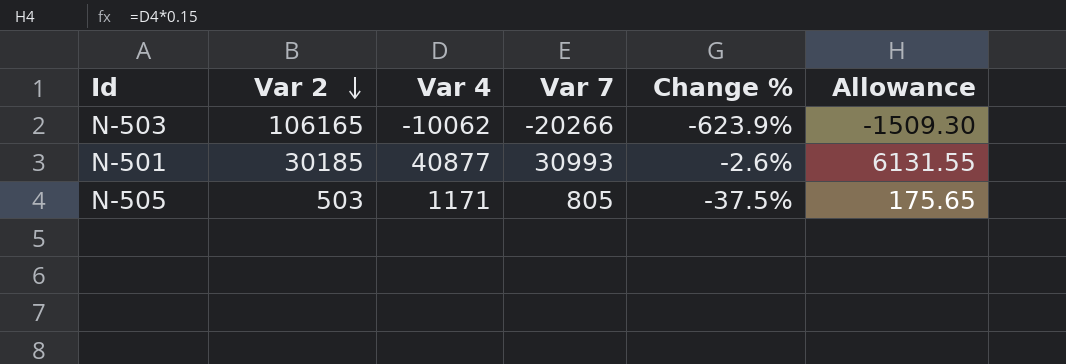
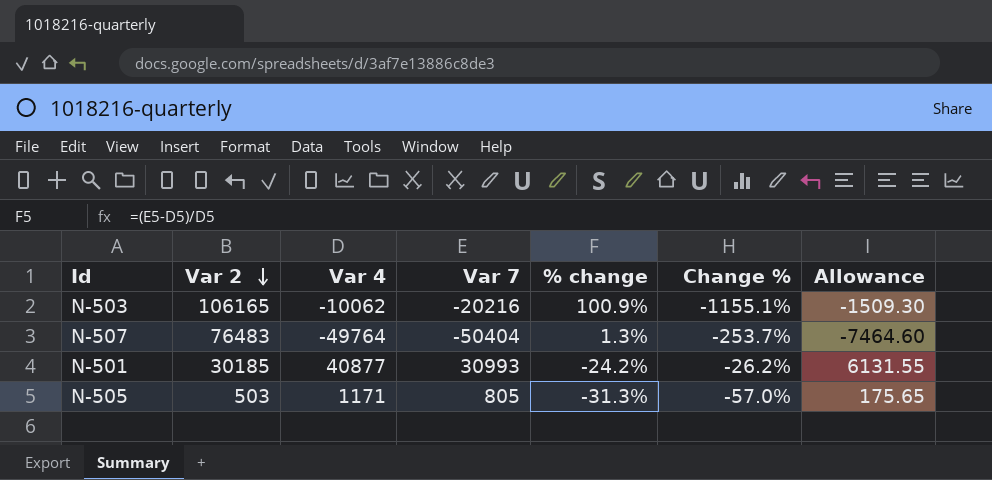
column % change | formula: none -> ([Var 7] - [Var 4]) / [Var 4]
column Change % | formula: ([Var 2] - [Var 7]) / [Var 7] -> ([Var 2] - [Var 4]) / [Var 4]
N-503 | Var 7: -20266 -> -20216
row N-507: none -> 76483 | -49764 | -50404 | 1.3% | -253.7% | -7464.60

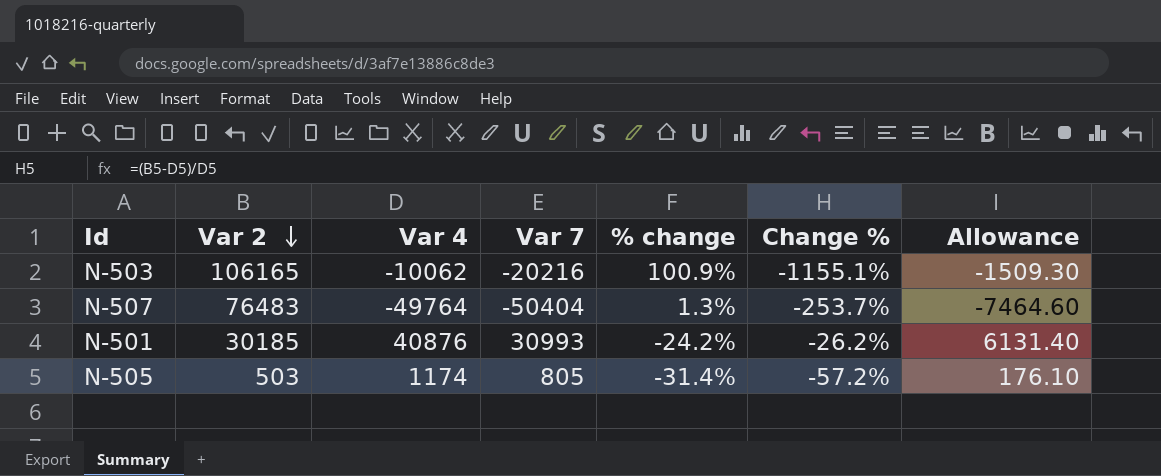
N-501 | Var 4: 40877 -> 40876
N-501 | Allowance: 6131.55 -> 6131.40
N-505 | Var 4: 1171 -> 1174
N-505 | % change: -31.3% -> -31.4%
N-505 | Change %: -57.0% -> -57.2%
N-505 | Allowance: 175.65 -> 176.10

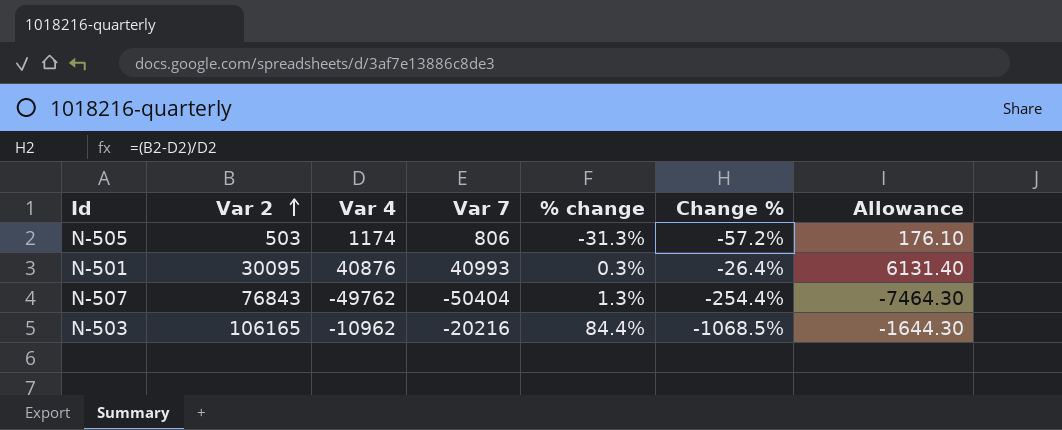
row order: Var 2 descending -> Var 2 ascending
N-505 | Var 7: 805 -> 806
N-505 | % change: -31.4% -> -31.3%
N-501 | Var 2: 30185 -> 30095
N-501 | Var 7: 30993 -> 40993
N-501 | % change: -24.2% -> 0.3%
N-501 | Change %: -26.2% -> -26.4%
N-507 | Var 2: 76483 -> 76843
N-507 | Var 4: -49764 -> -49762
N-507 | Change %: -253.7% -> -254.4%
N-507 | Allowance: -7464.60 -> -7464.30
N-503 | Var 4: -10062 -> -10962
N-503 | % change: 100.9% -> 84.4%
N-503 | Change %: -1155.1% -> -1068.5%
N-503 | Allowance: -1509.30 -> -1644.30

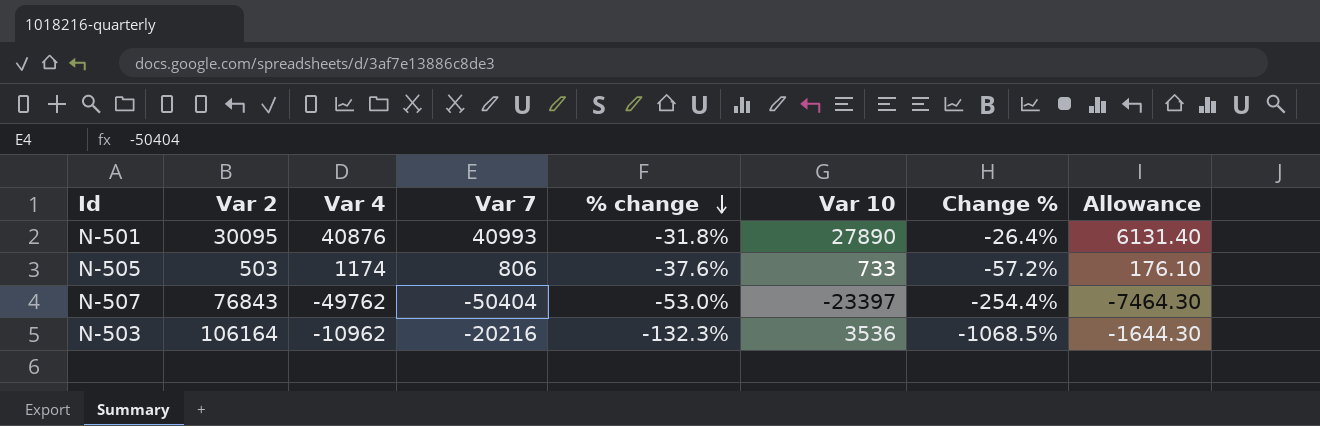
row order: Var 2 ascending -> % change descending
column % change | formula: ([Var 7] - [Var 4]) / [Var 4] -> ([Var 10] - [Var 4]) / [Var 4]
column Var 10 | position: none -> 6
N-503 | Var 2: 106165 -> 106164

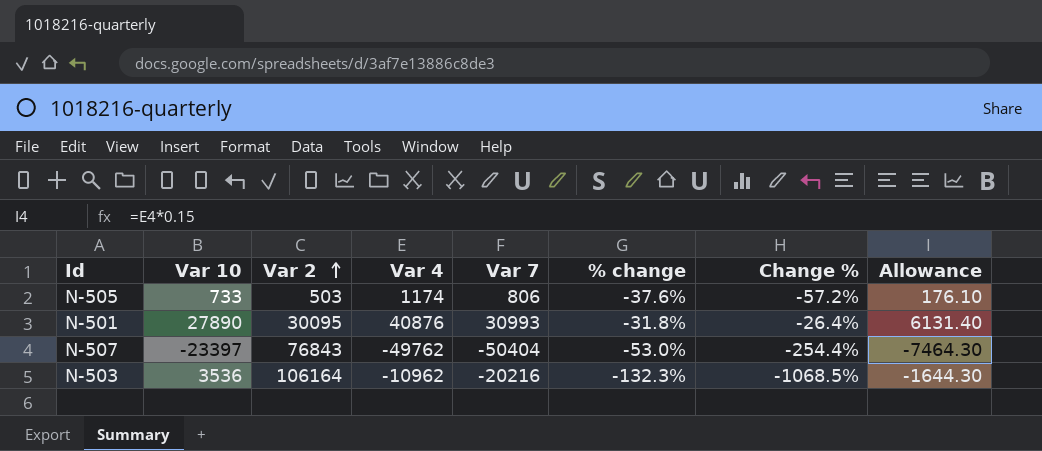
row order: % change descending -> Var 2 ascending
column Var 10 | position: 6 -> 2
N-501 | Var 7: 40993 -> 30993

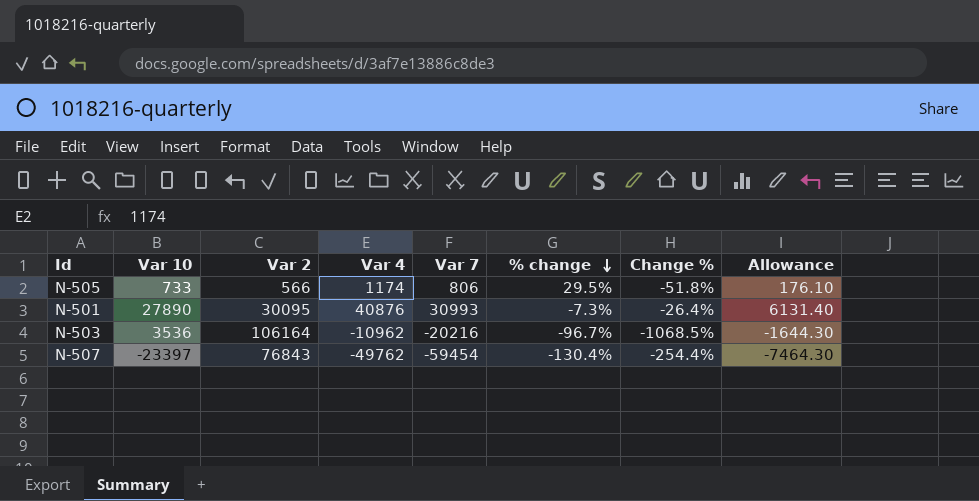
row order: Var 2 ascending -> % change descending
column % change | formula: ([Var 10] - [Var 4]) / [Var 4] -> ([Var 10] - [Var 2]) / [Var 2]
N-505 | Var 2: 503 -> 566
N-505 | Change %: -57.2% -> -51.8%
N-507 | Var 7: -50404 -> -59454

